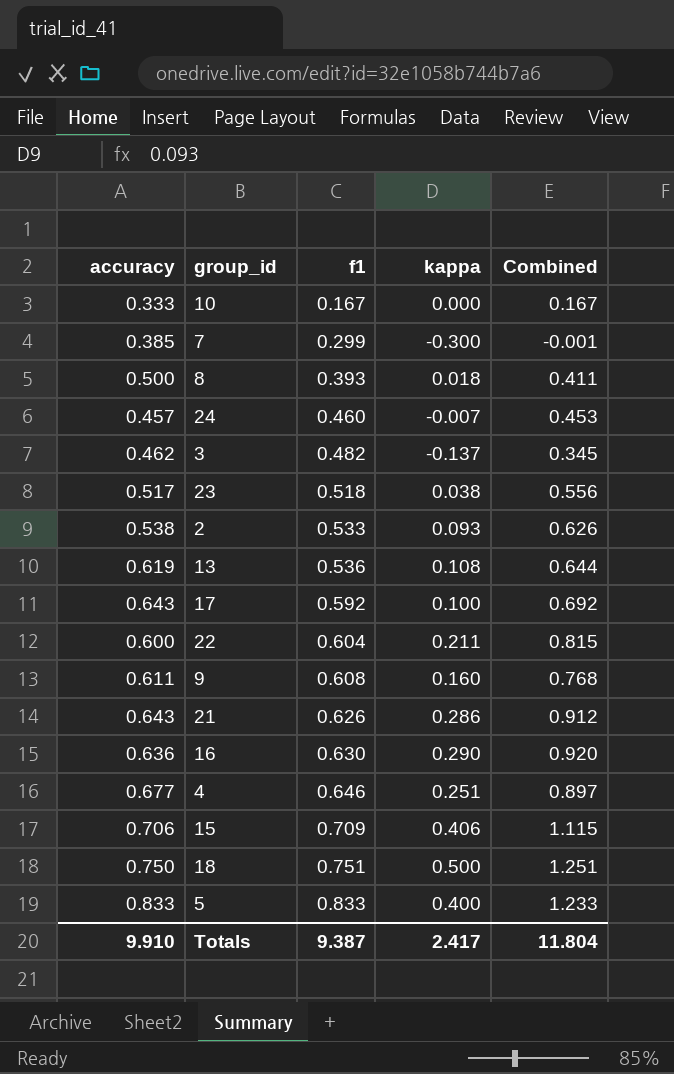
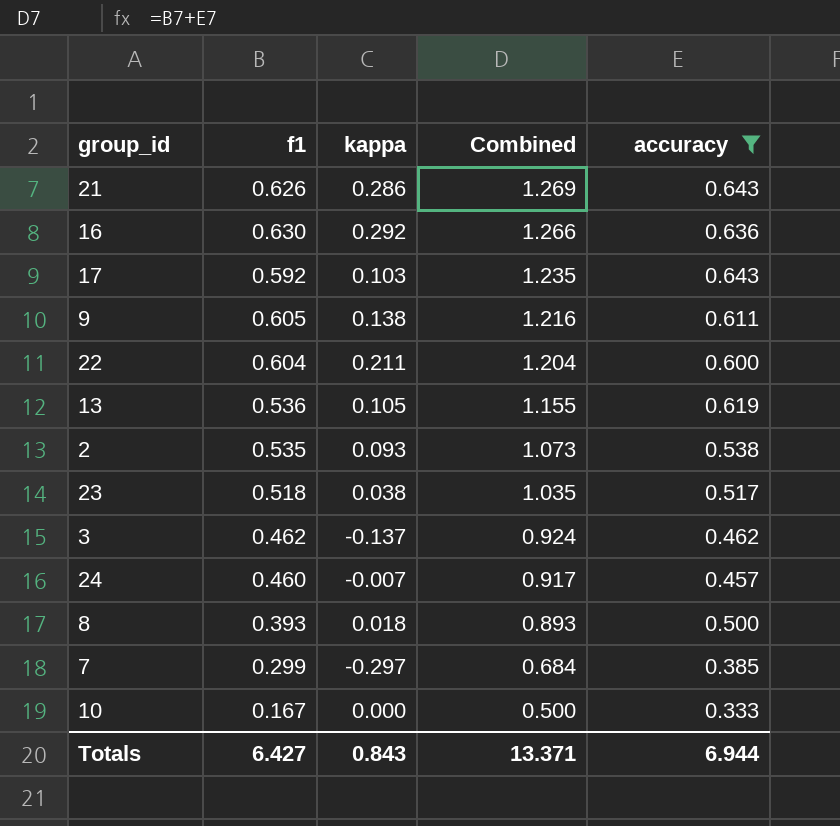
filter: none -> accuracy <= 0.643
row order: f1 ascending -> Combined descending
column Combined | formula: [f1] + [kappa] -> [f1] + [accuracy]
column accuracy | position: 1 -> 5
16 | kappa: 0.290 -> 0.292
17 | kappa: 0.100 -> 0.103
9 | f1: 0.608 -> 0.605
9 | kappa: 0.160 -> 0.138
13 | kappa: 0.108 -> 0.105
2 | f1: 0.533 -> 0.535
3 | f1: 0.482 -> 0.462
7 | kappa: -0.300 -> -0.297
Totals | f1: 9.387 -> 6.427
Totals | kappa: 2.417 -> 0.843
Totals | Combined: 11.804 -> 13.371
Totals | accuracy: 9.910 -> 6.944

